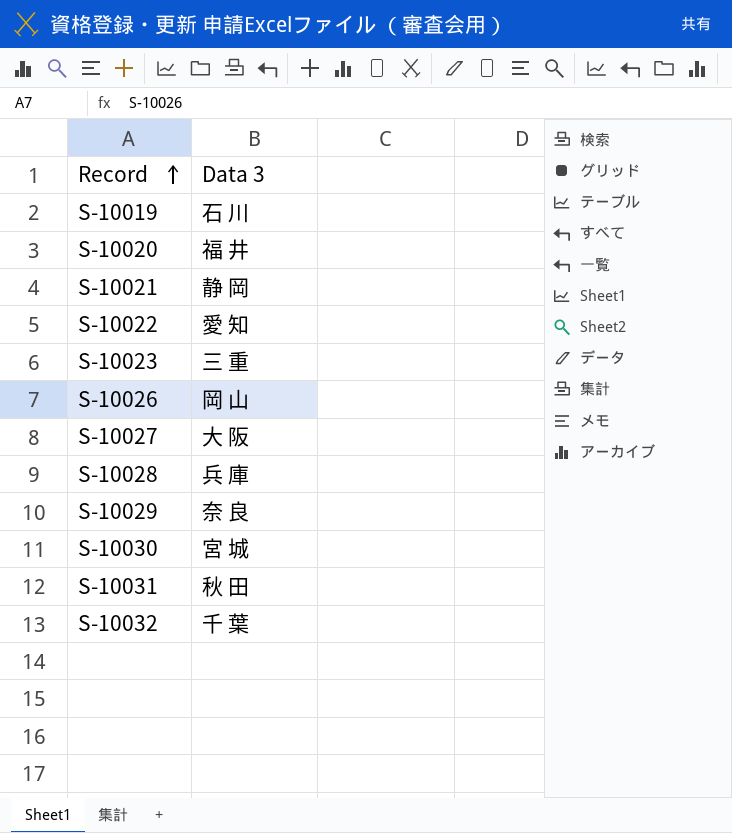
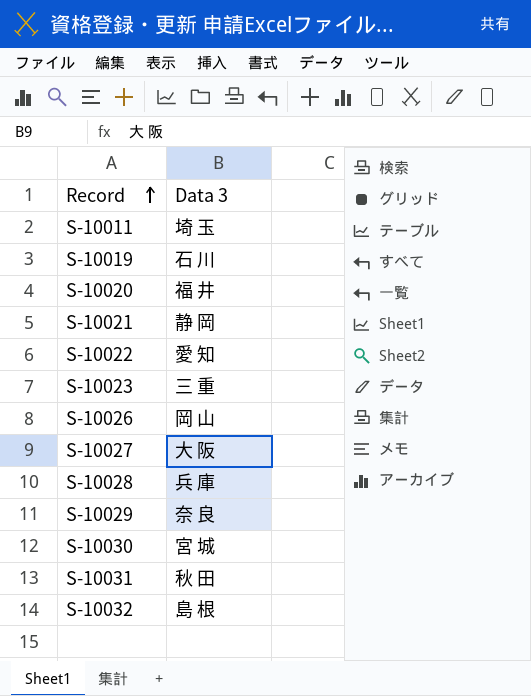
row S-10011: none -> 埼 玉
S-10032 | Data 3: 千 葉 -> 島 根

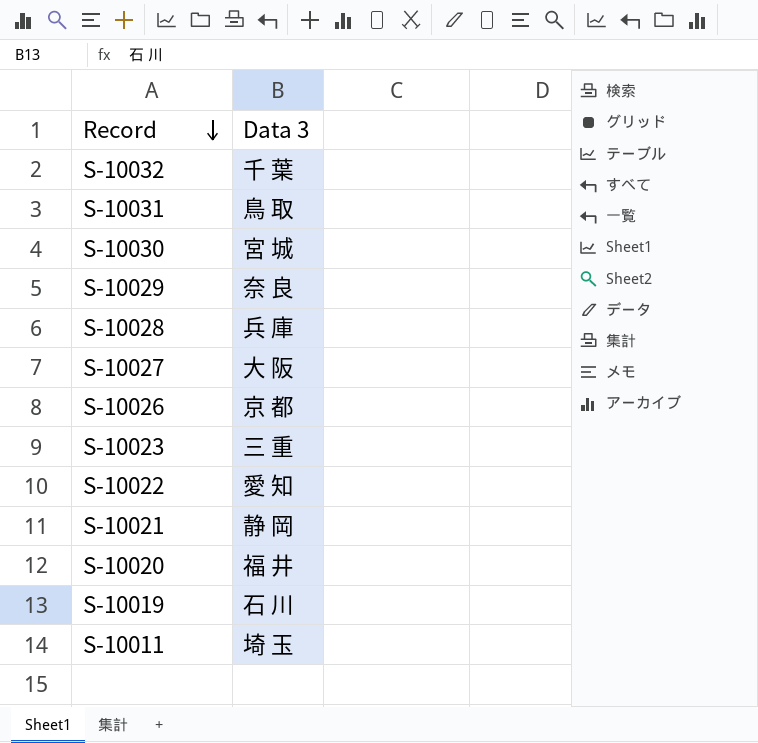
row order: Record ascending -> Record descending
S-10032 | Data 3: 島 根 -> 千 葉
S-10031 | Data 3: 秋 田 -> 鳥 取
S-10026 | Data 3: 岡 山 -> 京 都

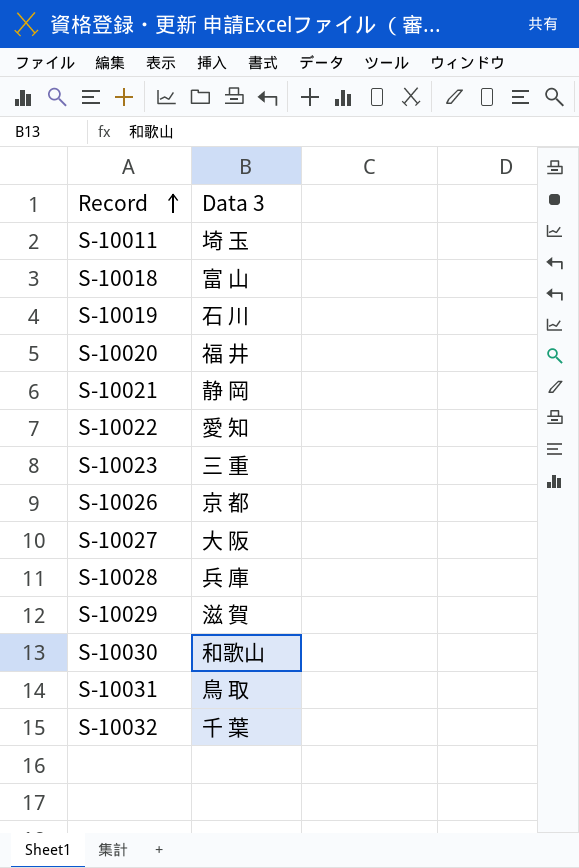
row order: Record descending -> Record ascending
row S-10018: none -> 富 山
S-10029 | Data 3: 奈 良 -> 滋 賀
S-10030 | Data 3: 宮 城 -> 和歌山

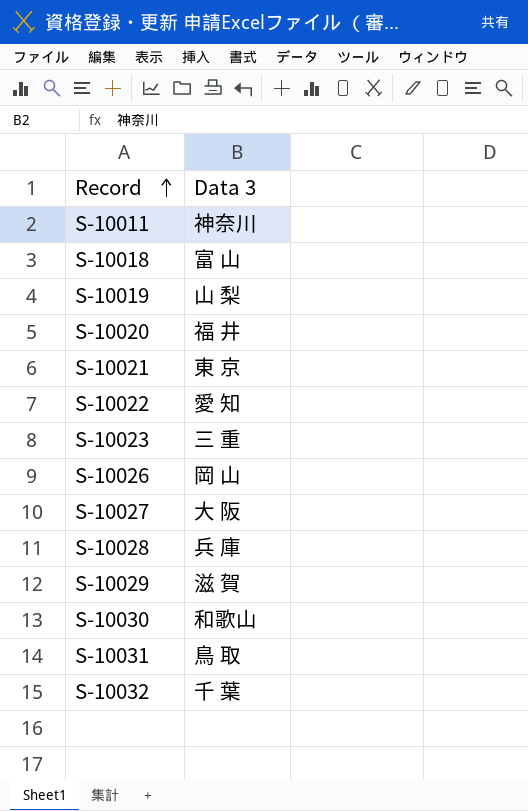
S-10011 | Data 3: 埼 玉 -> 神奈川
S-10019 | Data 3: 石 川 -> 山 梨
S-10021 | Data 3: 静 岡 -> 東 京
S-10026 | Data 3: 京 都 -> 岡 山

